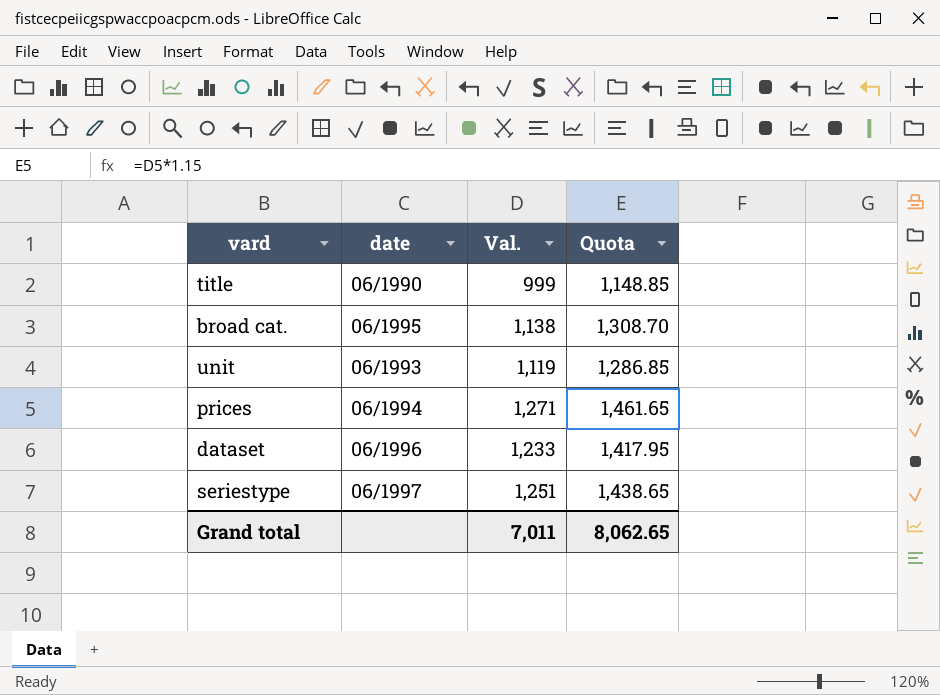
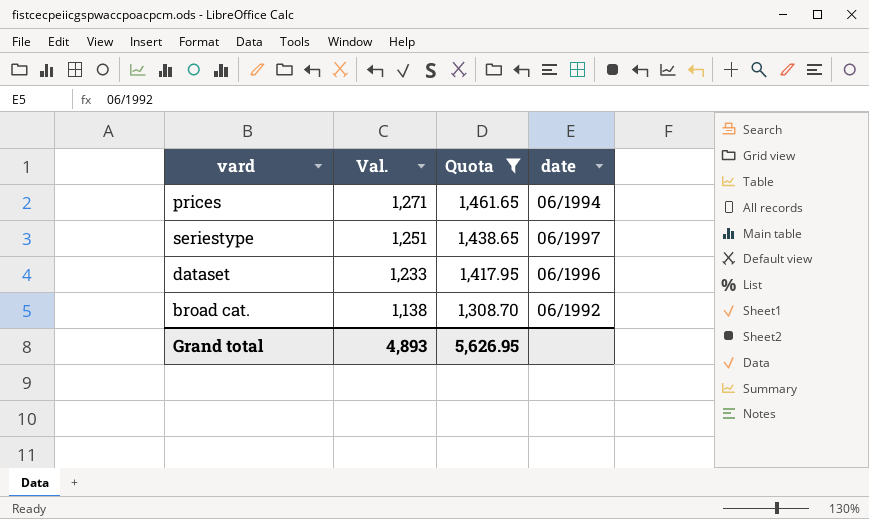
filter: none -> Quota >= 1,308.70
row order: none -> Val. descending
column date | position: 2 -> 4
broad cat. | date: 06/1995 -> 06/1992
Grand total | Val.: 7,011 -> 4,893
Grand total | Quota: 8,062.65 -> 5,626.95

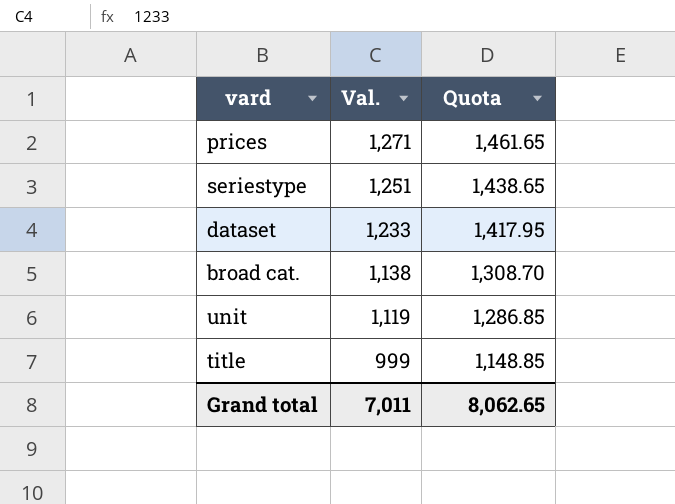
filter: Quota >= 1,308.70 -> none
column date | position: 4 -> none
Grand total | Val.: 4,893 -> 7,011
Grand total | Quota: 5,626.95 -> 8,062.65

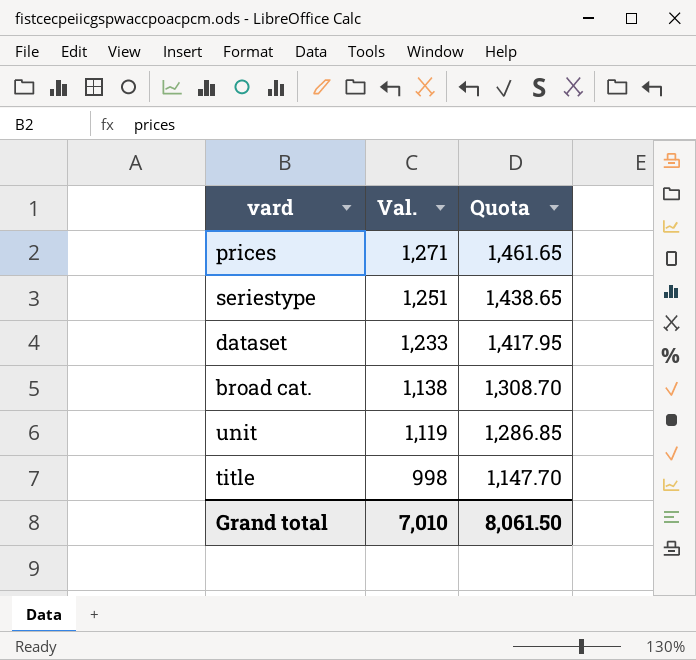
title | Val.: 999 -> 998
title | Quota: 1,148.85 -> 1,147.70
Grand total | Val.: 7,011 -> 7,010
Grand total | Quota: 8,062.65 -> 8,061.50

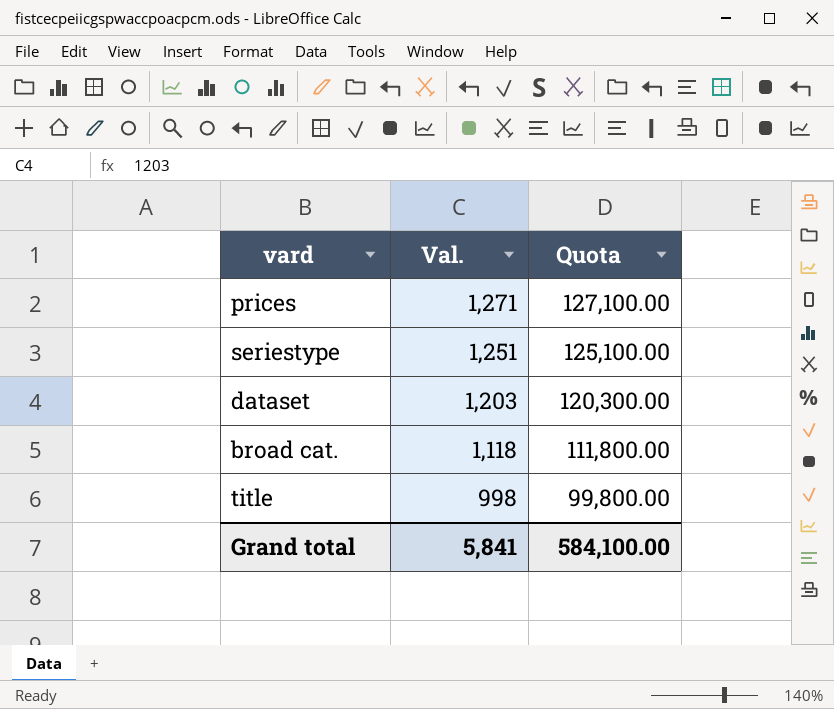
column Quota | formula: [Val.] * 1.15 -> [Val.] * 100
row unit: 1,119 | 1,286.85 -> none
dataset | Val.: 1,233 -> 1,203
broad cat. | Val.: 1,138 -> 1,118
Grand total | Val.: 7,010 -> 5,841
Grand total | Quota: 8,061.50 -> 584,100.00

